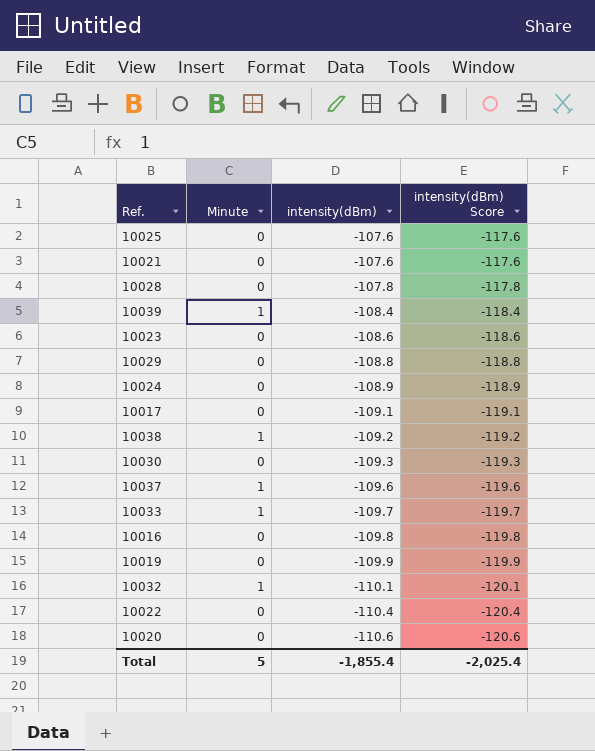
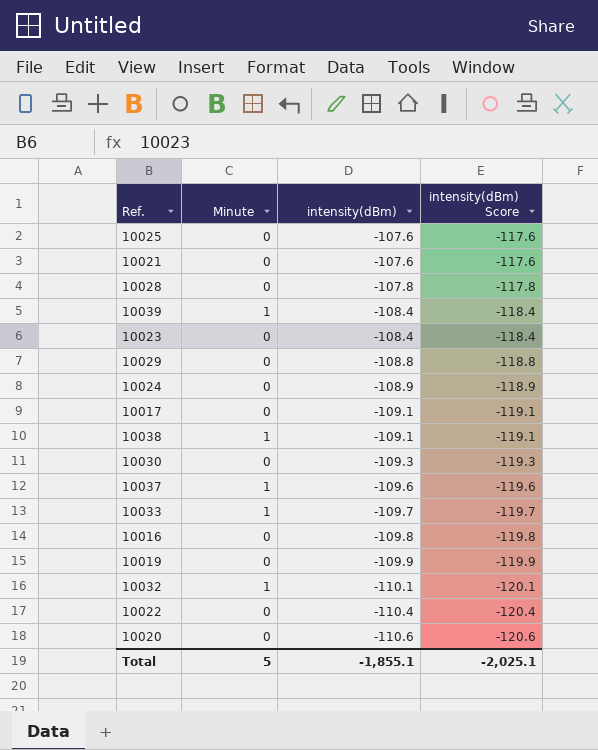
10023 | intensity(dBm): -108.6 -> -108.4
10023 | intensity(dBm) Score: -118.6 -> -118.4
10038 | intensity(dBm): -109.2 -> -109.1
10038 | intensity(dBm) Score: -119.2 -> -119.1
Total | intensity(dBm): -1,855.4 -> -1,855.1
Total | intensity(dBm) Score: -2,025.4 -> -2,025.1

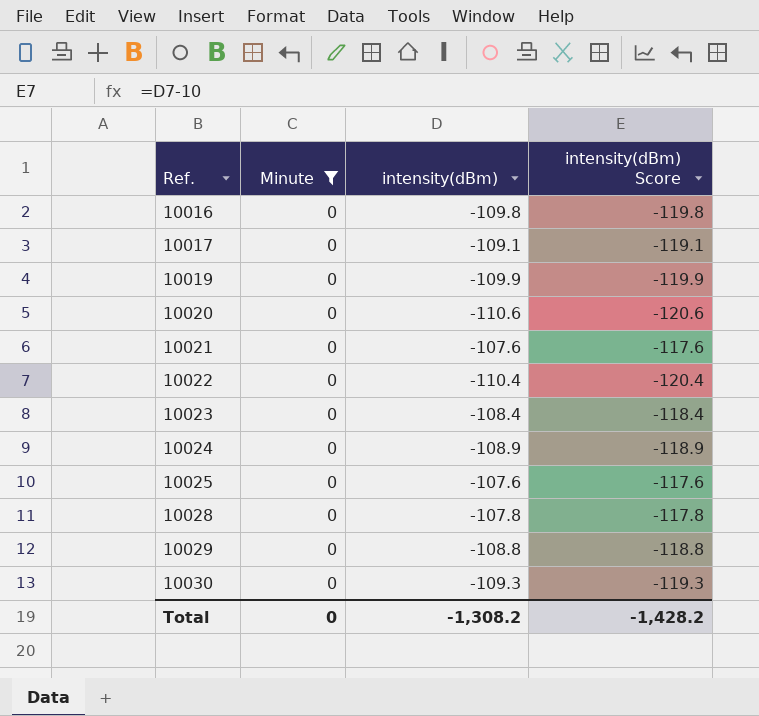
filter: none -> Minute = 0
row order: intensity(dBm) descending -> Ref. ascending
Total | Minute: 5 -> 0
Total | intensity(dBm): -1,855.1 -> -1,308.2
Total | intensity(dBm) Score: -2,025.1 -> -1,428.2

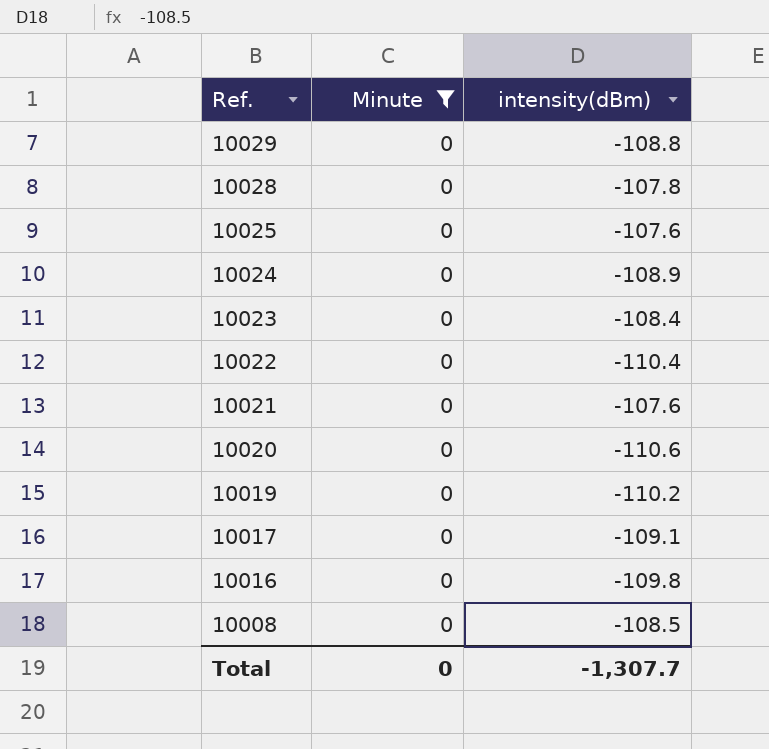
row order: Ref. ascending -> Ref. descending
column intensity(dBm) Score | formula: [intensity(dBm)] - 10 -> none
row 10030: 0 | -109.3 | -119.3 -> none
10019 | intensity(dBm): -109.9 -> -110.2
row 10008: none -> 0 | -108.5
Total | intensity(dBm): -1,308.2 -> -1,307.7

